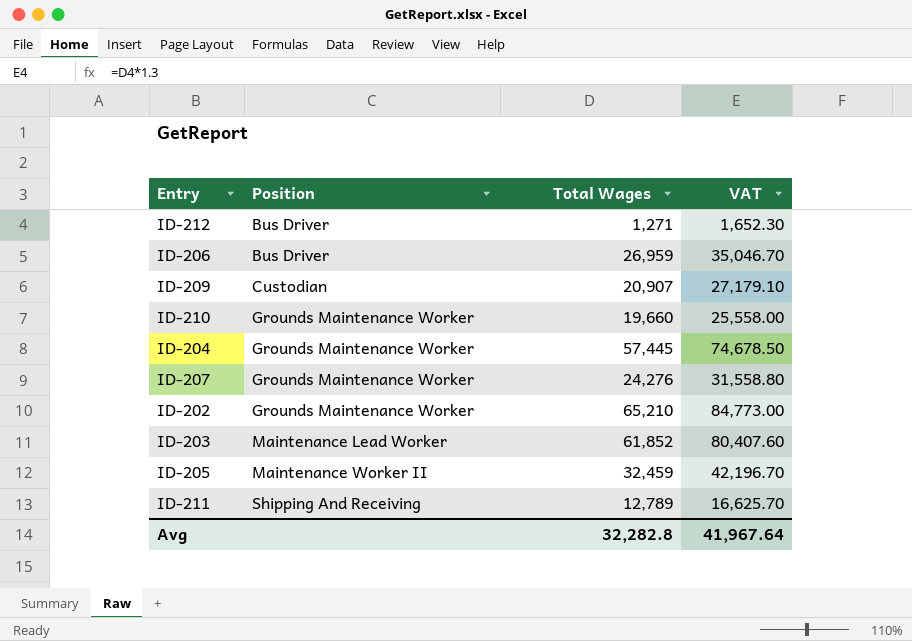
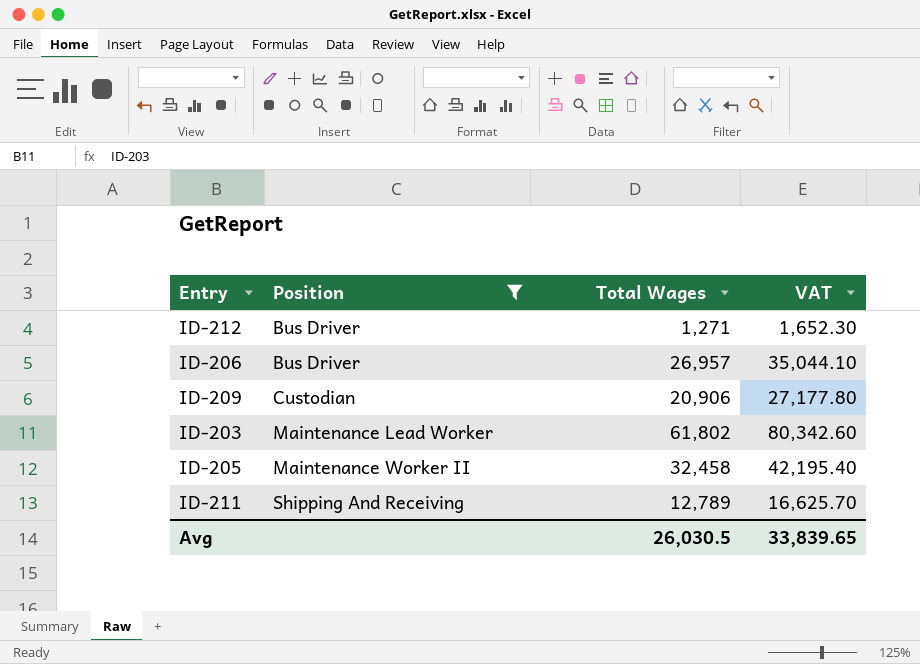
filter: none -> Position != Grounds Maintenance Worker
ID-206 | Total Wages: 26,959 -> 26,957
ID-206 | VAT: 35,046.70 -> 35,044.10
ID-209 | Total Wages: 20,907 -> 20,906
ID-209 | VAT: 27,179.10 -> 27,177.80
ID-203 | Total Wages: 61,852 -> 61,802
ID-203 | VAT: 80,407.60 -> 80,342.60
ID-205 | Total Wages: 32,459 -> 32,458
ID-205 | VAT: 42,196.70 -> 42,195.40
Avg | Total Wages: 32,282.8 -> 26,030.5
Avg | VAT: 41,967.64 -> 33,839.65

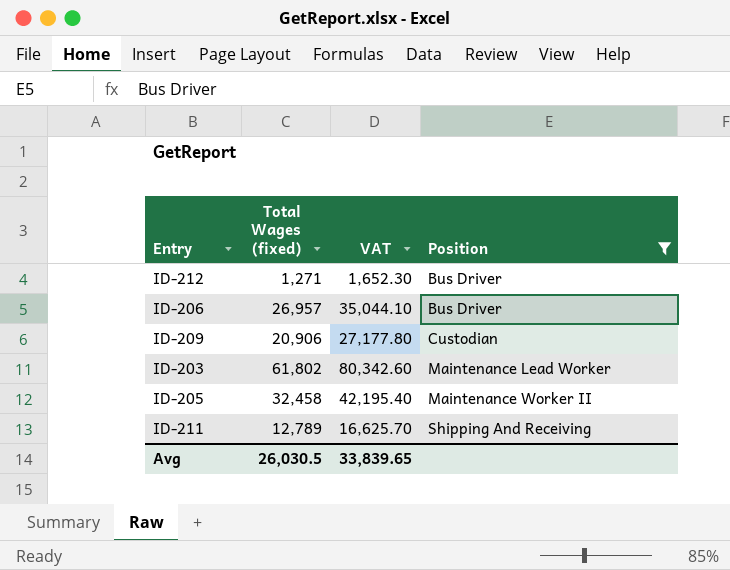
column name: Total Wages -> Total Wages (fixed)
column Position | position: 2 -> 4

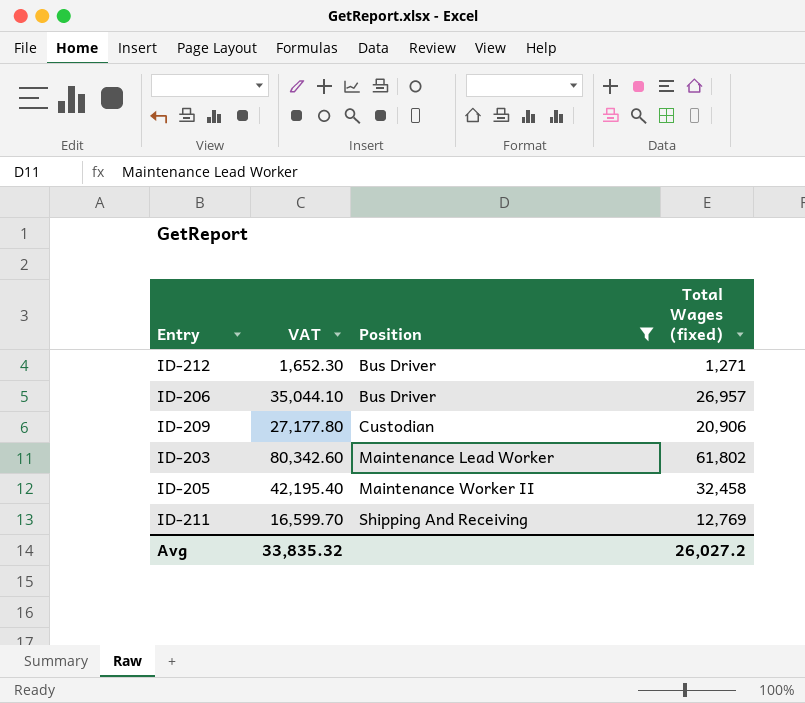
column Total Wages (fixed) | position: 2 -> 4
ID-211 | VAT: 16,625.70 -> 16,599.70
ID-211 | Total Wages (fixed): 12,789 -> 12,769
Avg | VAT: 33,839.65 -> 33,835.32
Avg | Total Wages (fixed): 26,030.5 -> 26,027.2

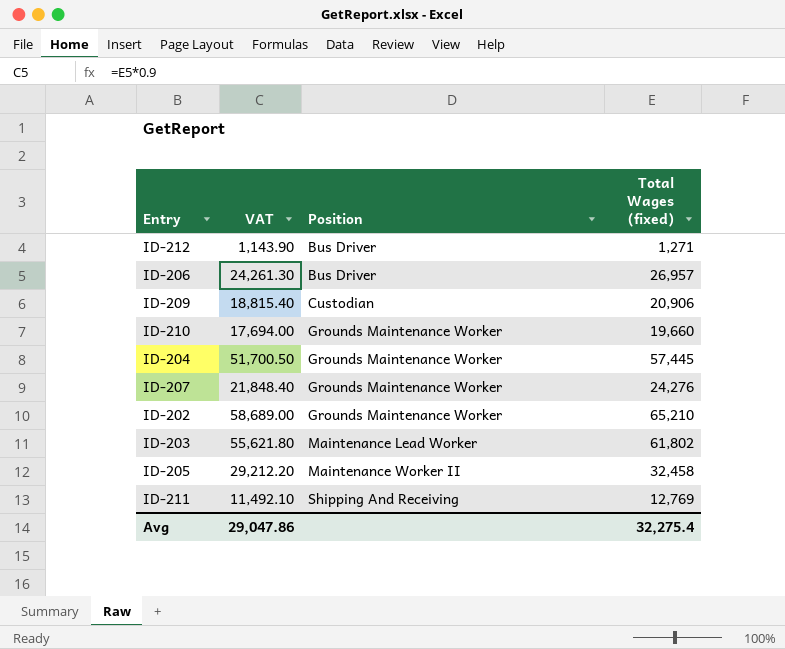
filter: Position != Grounds Maintenance Worker -> none
column VAT | formula: [Total Wages (fixed)] * 1.3 -> [Total Wages (fixed)] * 0.9
Avg | VAT: 33,835.32 -> 29,047.86
Avg | Total Wages (fixed): 26,027.2 -> 32,275.4

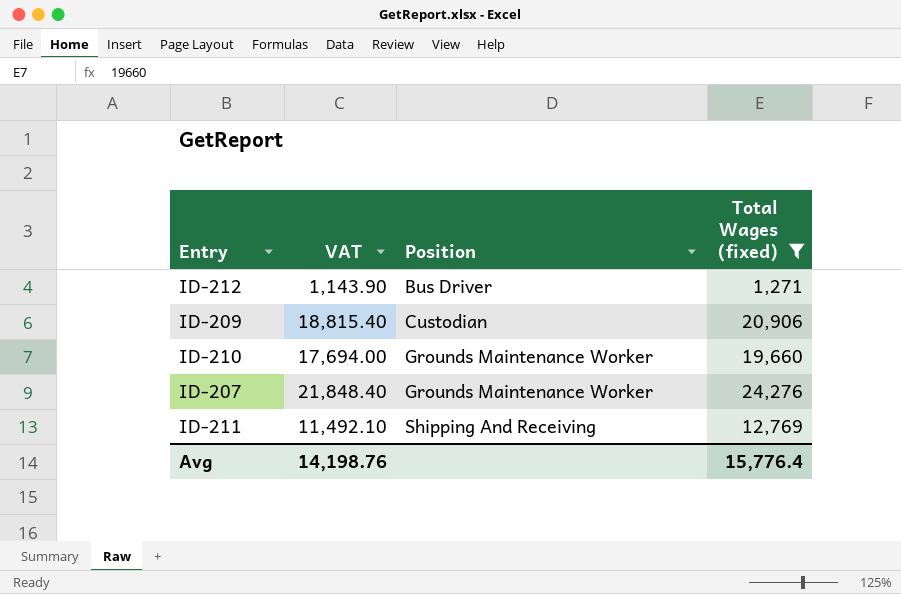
filter: none -> Total Wages (fixed) <= 24,276
Avg | VAT: 29,047.86 -> 14,198.76
Avg | Total Wages (fixed): 32,275.4 -> 15,776.4

